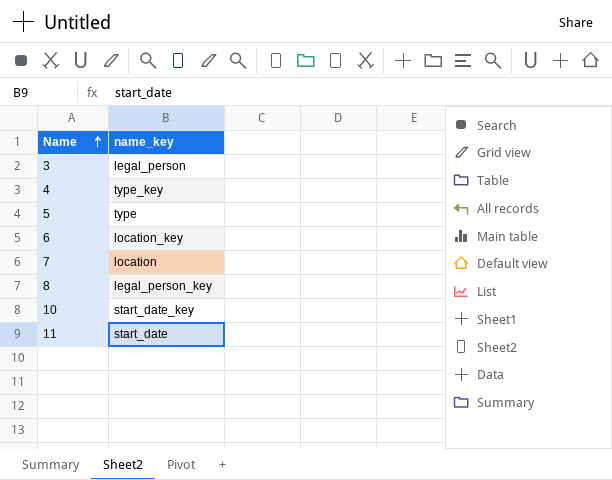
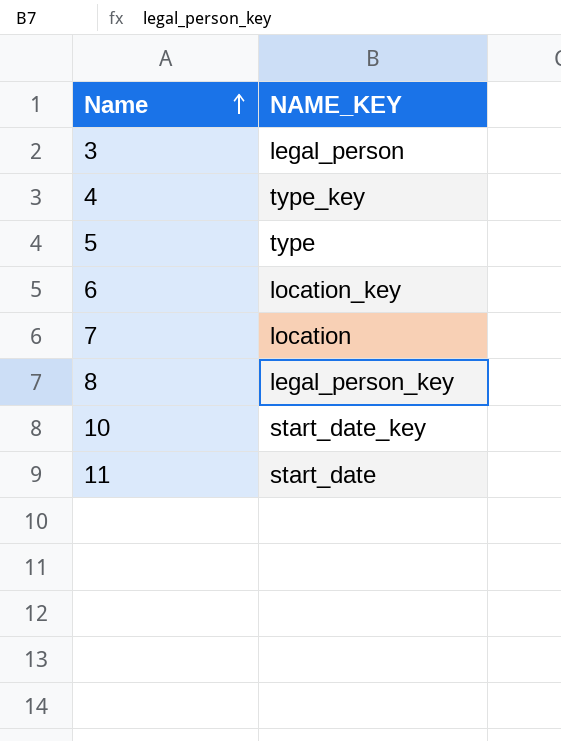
column name: name_key -> NAME_KEY

